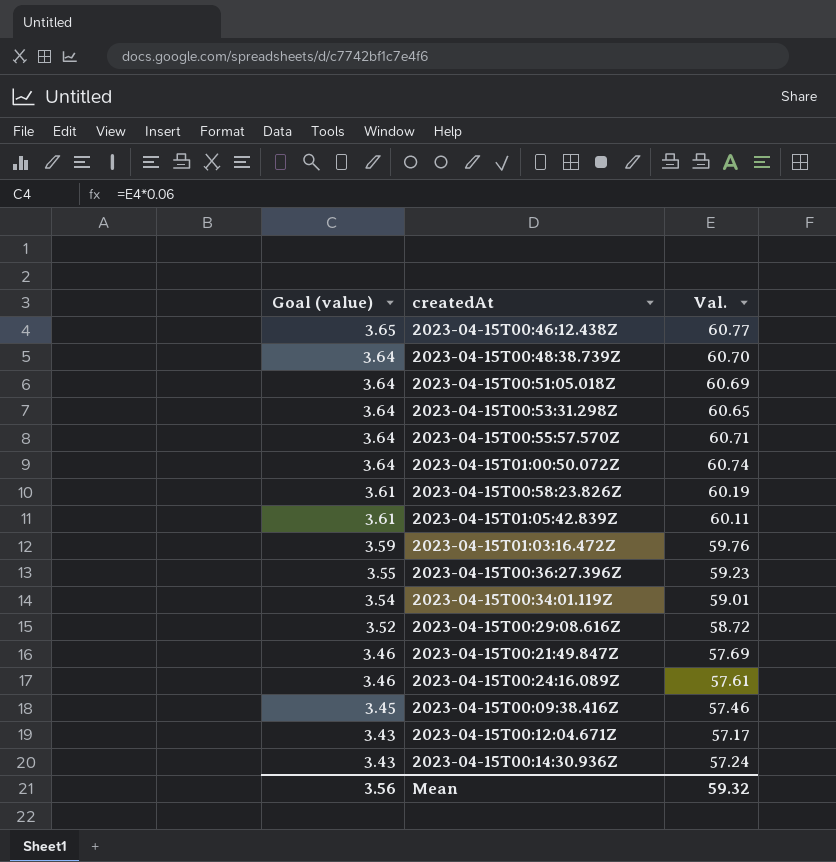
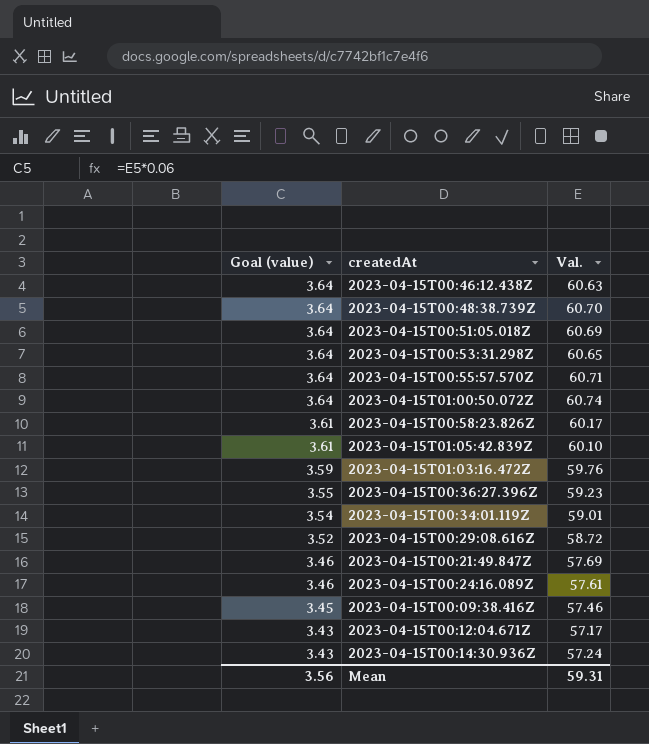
2023-04-15T00:46:12.438Z | Goal (value): 3.65 -> 3.64
2023-04-15T00:46:12.438Z | Val.: 60.77 -> 60.63
2023-04-15T00:58:23.826Z | Val.: 60.19 -> 60.17
2023-04-15T01:05:42.839Z | Val.: 60.11 -> 60.10
Mean | Val.: 59.32 -> 59.31

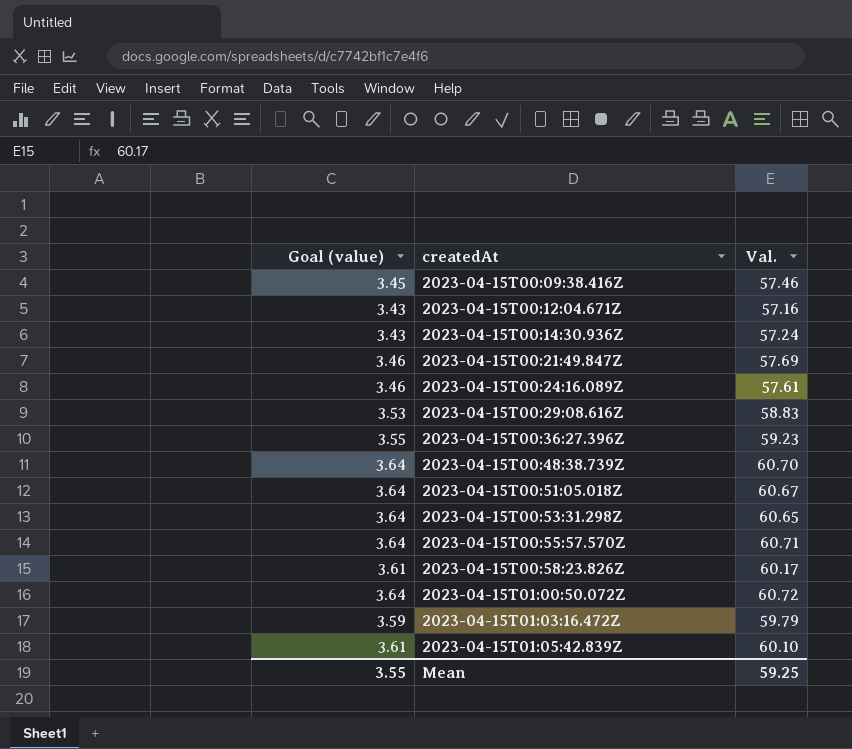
row order: Goal (value) descending -> createdAt ascending
row 2023-04-15T00:46:12.438Z: 3.64 | 60.63 -> none
row 2023-04-15T00:34:01.119Z: 3.54 | 59.01 -> none
2023-04-15T00:12:04.671Z | Val.: 57.17 -> 57.16
2023-04-15T00:29:08.616Z | Goal (value): 3.52 -> 3.53
2023-04-15T00:29:08.616Z | Val.: 58.72 -> 58.83
2023-04-15T00:51:05.018Z | Val.: 60.69 -> 60.67
2023-04-15T01:00:50.072Z | Val.: 60.74 -> 60.72
2023-04-15T01:03:16.472Z | Val.: 59.76 -> 59.79
Mean | Goal (value): 3.56 -> 3.55
Mean | Val.: 59.31 -> 59.25

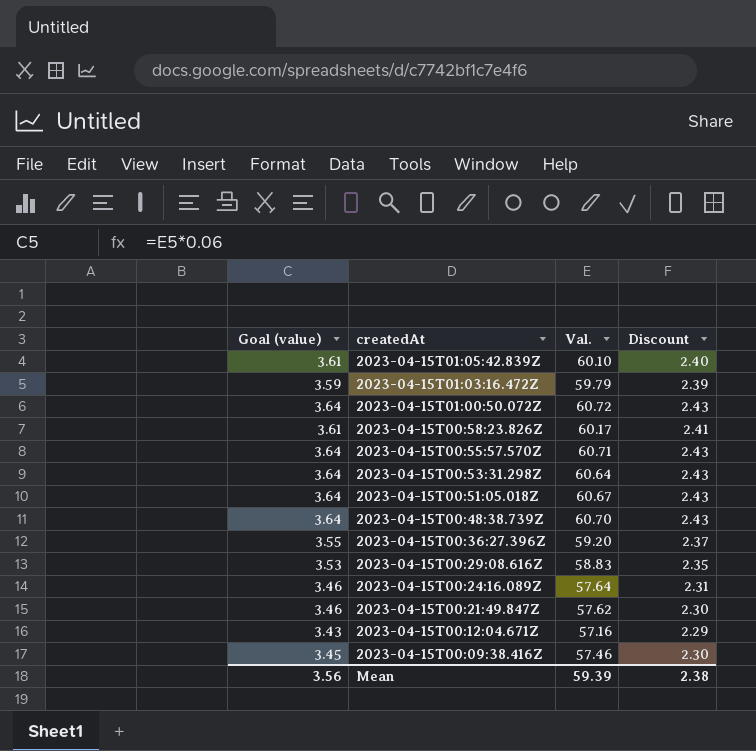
row order: createdAt ascending -> createdAt descending
column Discount | formula: none -> [Val.] * 0.04
row 2023-04-15T00:14:30.936Z: 3.43 | 57.24 -> none
2023-04-15T00:53:31.298Z | Val.: 60.65 -> 60.64
2023-04-15T00:36:27.396Z | Val.: 59.23 -> 59.20
2023-04-15T00:24:16.089Z | Val.: 57.61 -> 57.64
2023-04-15T00:21:49.847Z | Val.: 57.69 -> 57.62
Mean | Goal (value): 3.55 -> 3.56
Mean | Val.: 59.25 -> 59.39

